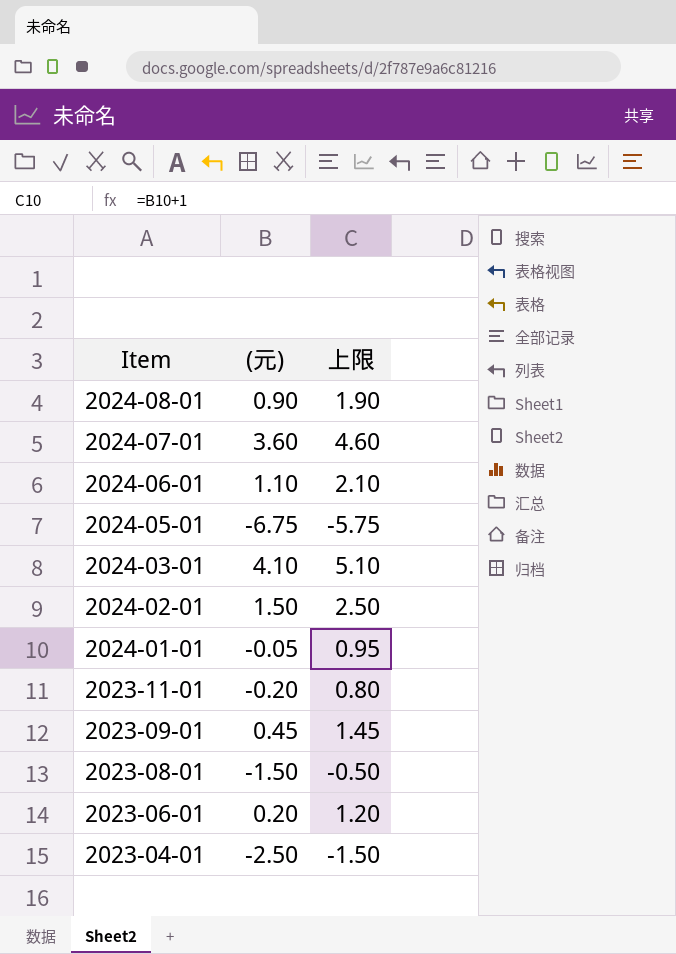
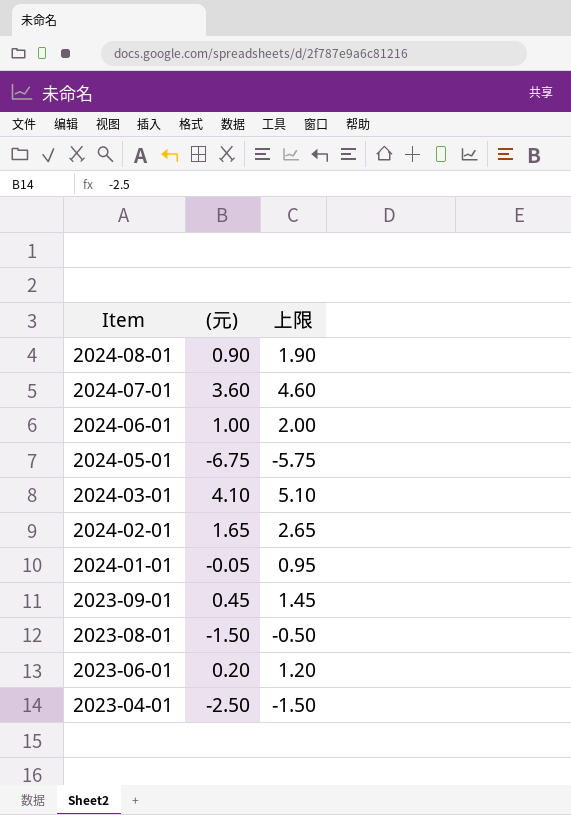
row 2023-11-01: -0.20 | 0.80 -> none
2024-06-01 | (元): 1.10 -> 1.00
2024-06-01 | 上限: 2.10 -> 2.00
2024-02-01 | (元): 1.50 -> 1.65
2024-02-01 | 上限: 2.50 -> 2.65

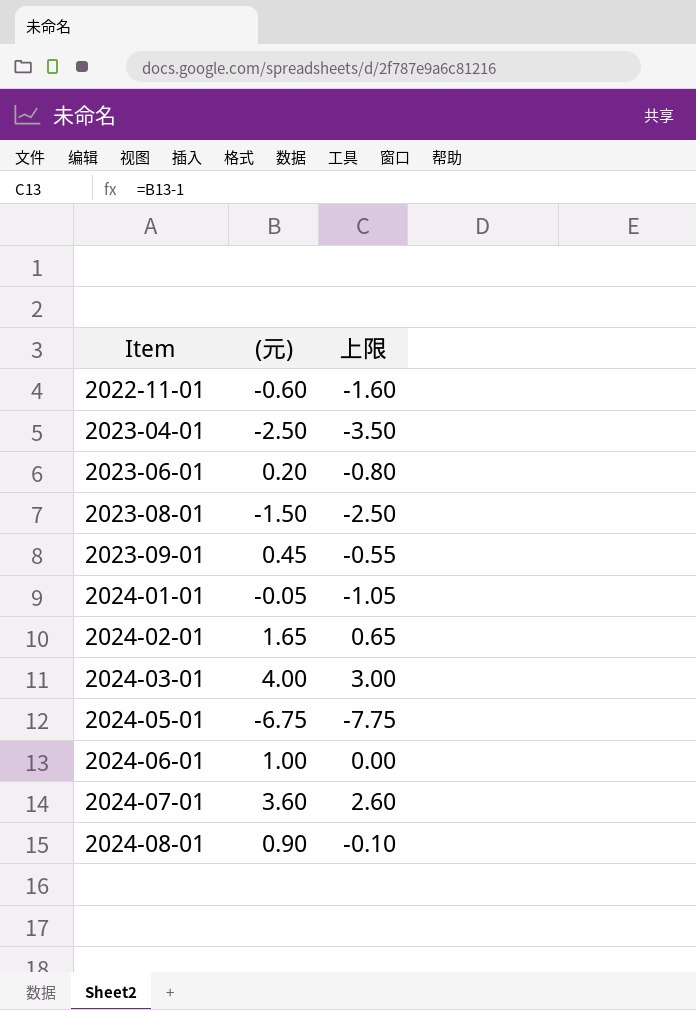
row order: Item descending -> Item ascending
column 上限 | formula: [(元)] + 1 -> [(元)] - 1
row 2022-11-01: none -> -0.60 | -1.60
2024-03-01 | (元): 4.10 -> 4.00

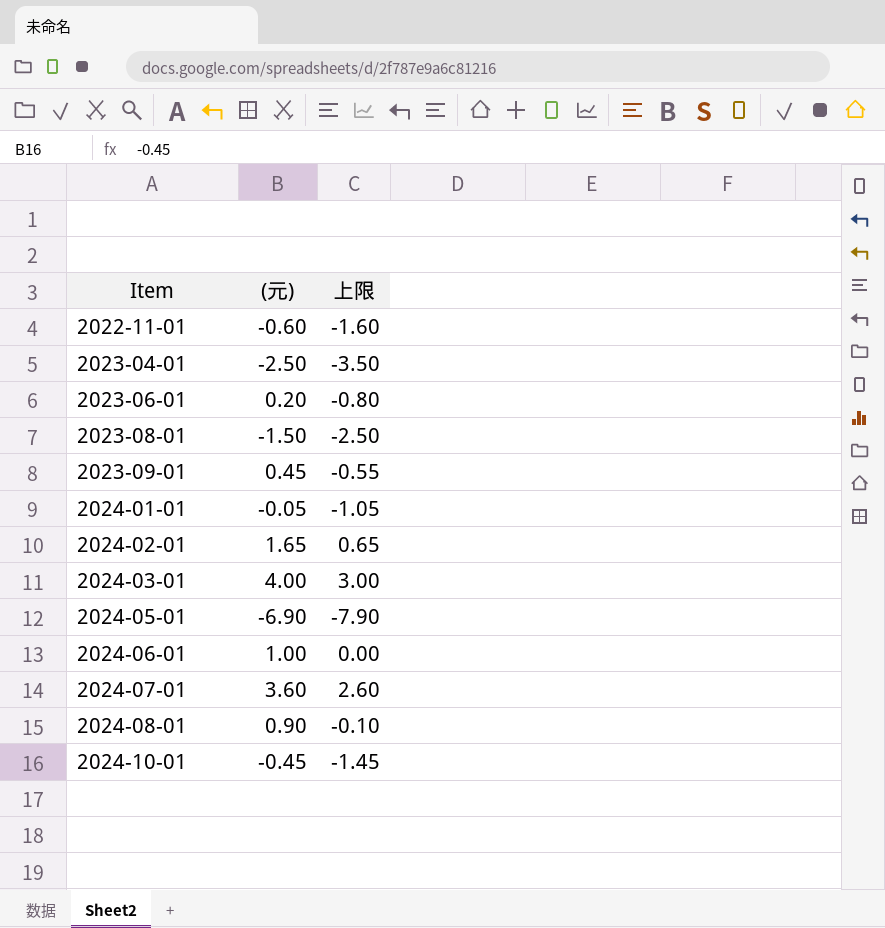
2024-05-01 | (元): -6.75 -> -6.90
2024-05-01 | 上限: -7.75 -> -7.90
row 2024-10-01: none -> -0.45 | -1.45

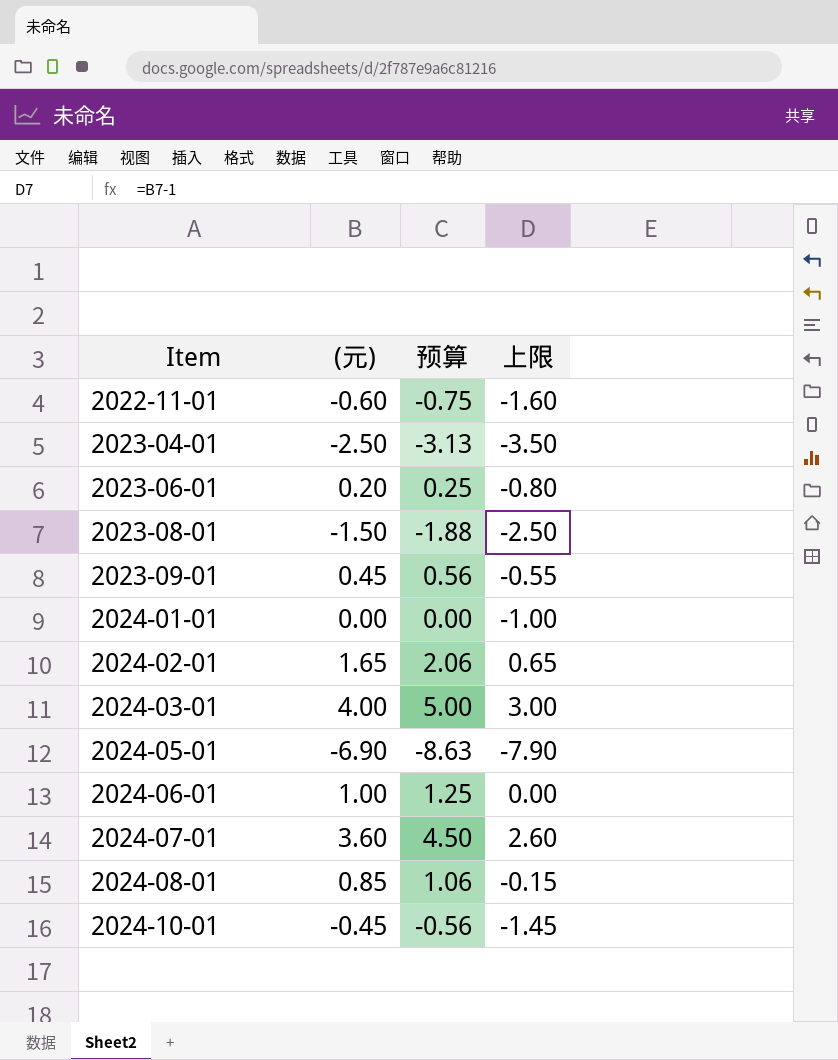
column 预算 | formula: none -> [(元)] * 1.25
2024-01-01 | (元): -0.05 -> 0.00
2024-01-01 | 上限: -1.05 -> -1.00
2024-08-01 | (元): 0.90 -> 0.85
2024-08-01 | 上限: -0.10 -> -0.15

